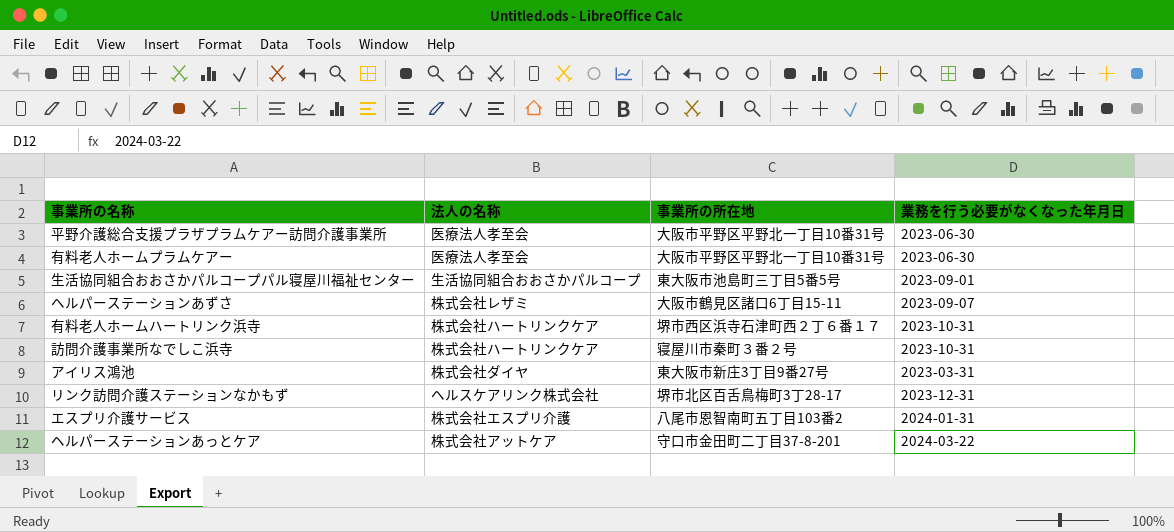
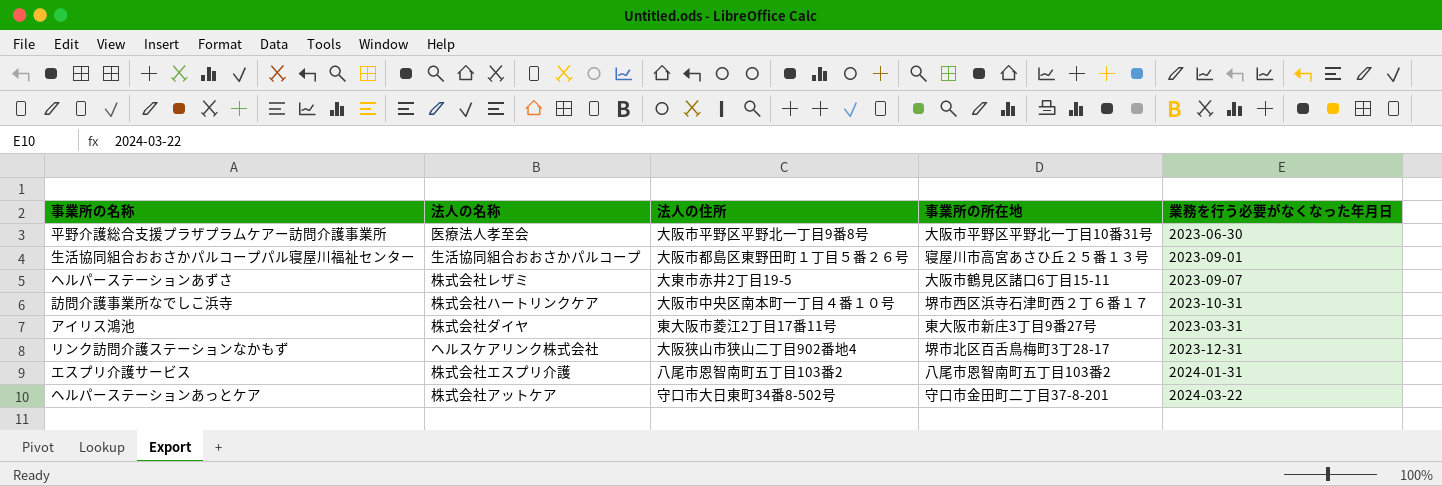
column 法人の住所 | position: none -> 3
row 有料老人ホームプラムケアー: 医療法人孝至会 | 大阪市平野区平野北一丁目10番31号 | 2023-06-30 -> none
row 有料老人ホームハートリンク浜寺: 株式会社ハートリンクケア | 堺市西区浜寺石津町西２丁６番１７ | 2023-10-31 -> none
生活協同組合おおさかパルコープパル寝屋川福祉センター | 事業所の所在地: 東大阪市池島町三丁目5番5号 -> 寝屋川市高宮あさひ丘２５番１３号
訪問介護事業所なでしこ浜寺 | 事業所の所在地: 寝屋川市秦町３番２号 -> 堺市西区浜寺石津町西２丁６番１７

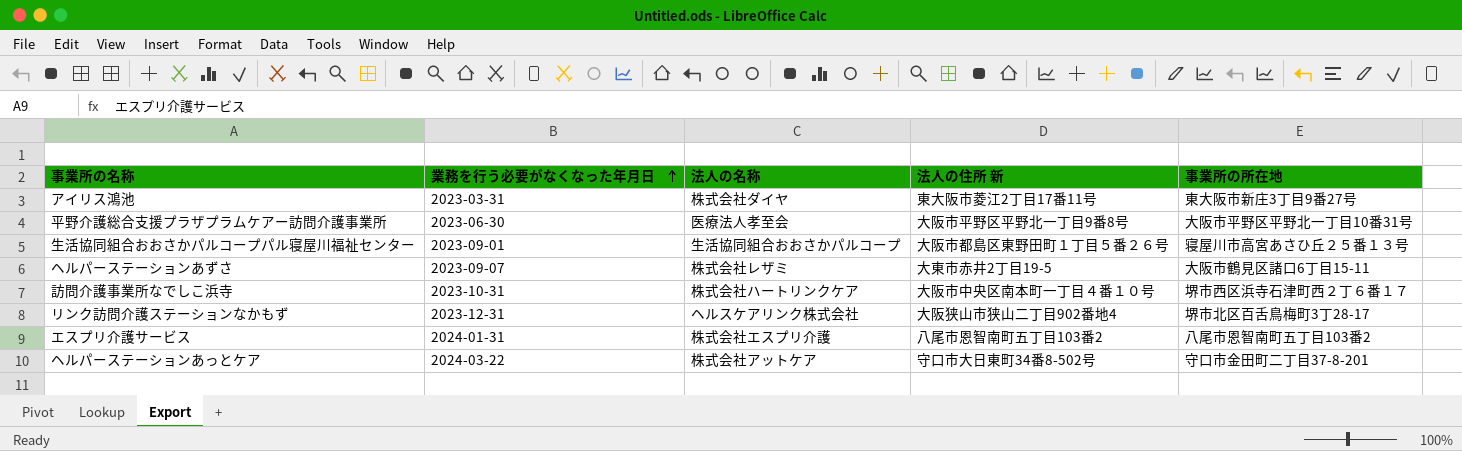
row order: none -> 業務を行う必要がなくなった年月日 ascending
column 業務を行う必要がなくなった年月日 | position: 5 -> 2
column name: 法人の住所 -> 法人の住所 新

